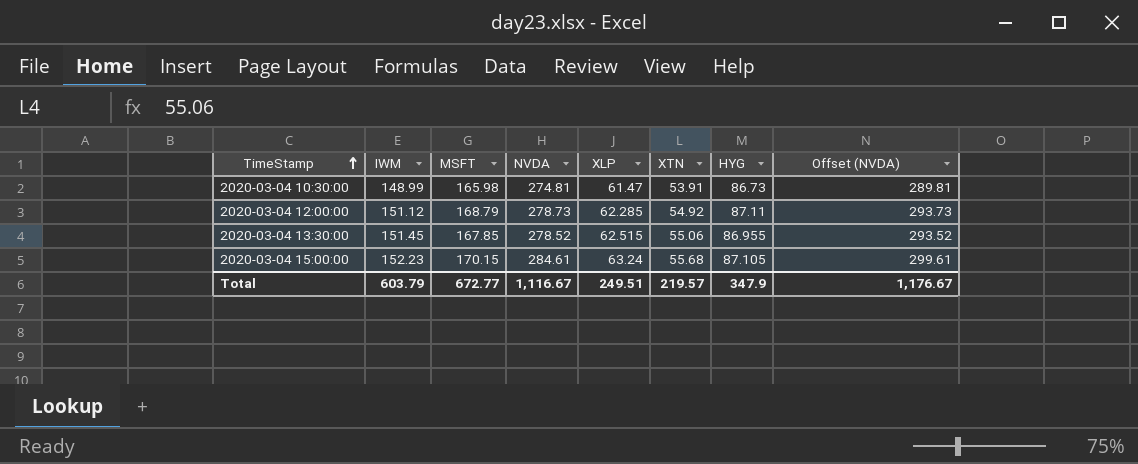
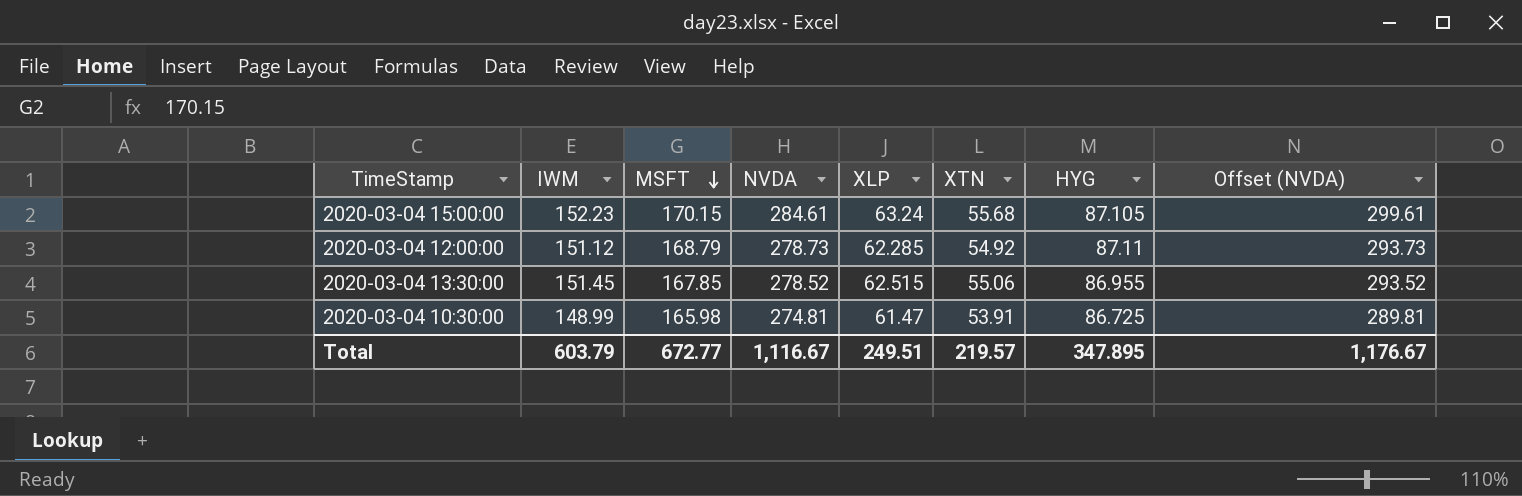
row order: TimeStamp ascending -> MSFT descending
2020-03-04 10:30:00 | HYG: 86.73 -> 86.725
Total | HYG: 347.9 -> 347.895

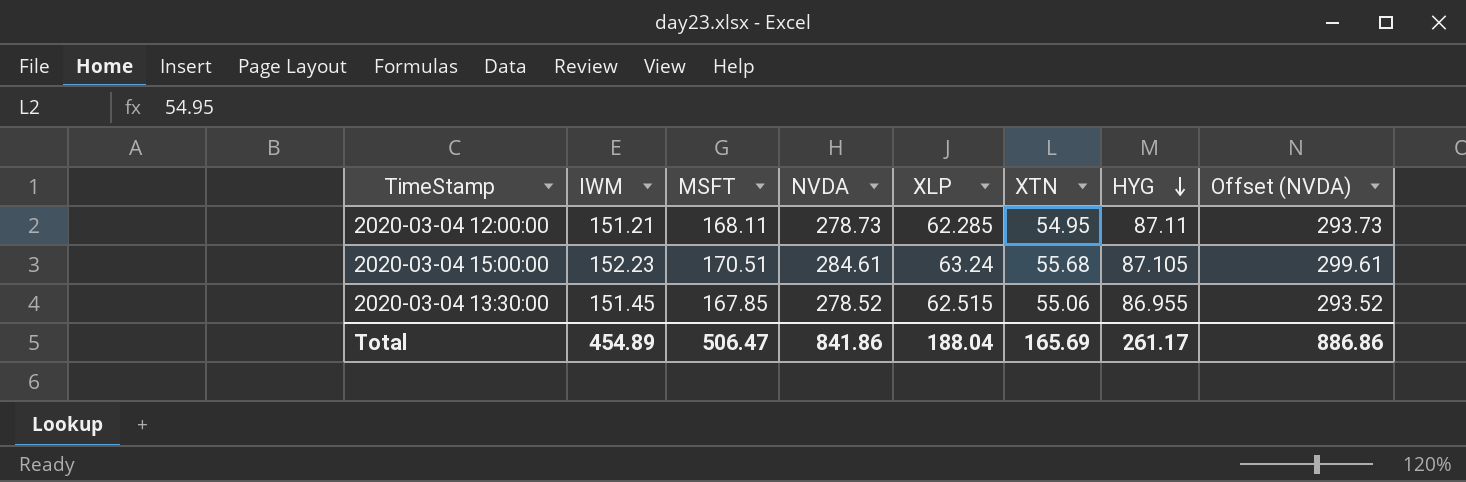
row order: MSFT descending -> HYG descending
row 2020-03-04 10:30:00: 148.99 | 165.98 | 274.81 | 61.47 | 53.91 | 86.725 | 289.81 -> none
2020-03-04 12:00:00 | IWM: 151.12 -> 151.21
2020-03-04 12:00:00 | MSFT: 168.79 -> 168.11
2020-03-04 12:00:00 | XTN: 54.92 -> 54.95
2020-03-04 15:00:00 | MSFT: 170.15 -> 170.51
Total | IWM: 603.79 -> 454.89
Total | MSFT: 672.77 -> 506.47
Total | NVDA: 1,116.67 -> 841.86
Total | XLP: 249.51 -> 188.04
Total | XTN: 219.57 -> 165.69
Total | HYG: 347.895 -> 261.17
Total | Offset (NVDA): 1,176.67 -> 886.86

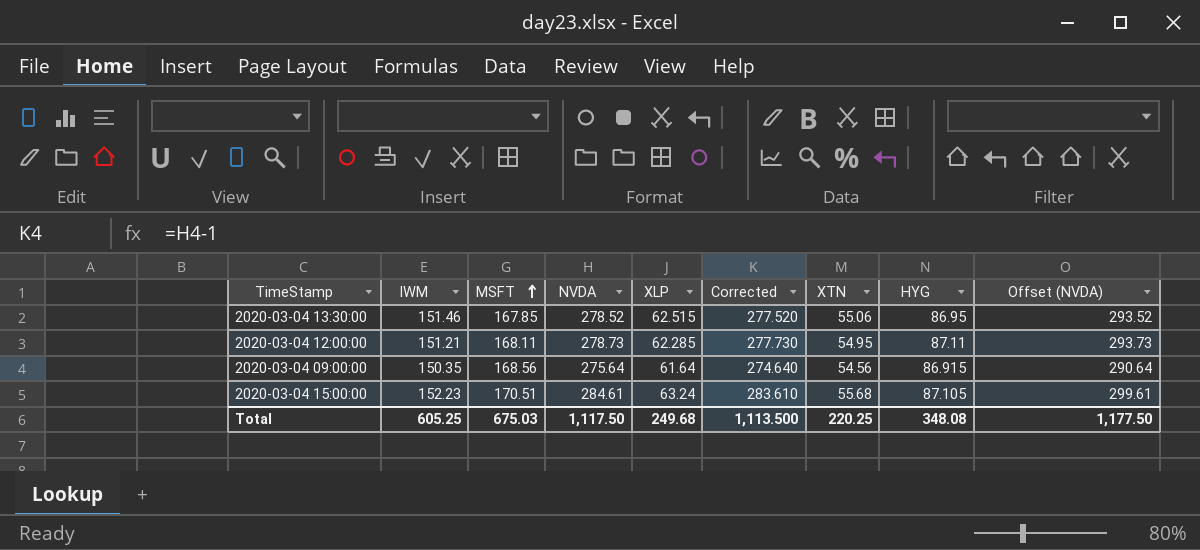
row order: HYG descending -> MSFT ascending
column Corrected | formula: none -> [NVDA] - 1
2020-03-04 13:30:00 | IWM: 151.45 -> 151.46
2020-03-04 13:30:00 | HYG: 86.955 -> 86.95
row 2020-03-04 09:00:00: none -> 150.35 | 168.56 | 275.64 | 61.64 | 274.640 | 54.56 | 86.915 | 290.64
Total | IWM: 454.89 -> 605.25
Total | MSFT: 506.47 -> 675.03
Total | NVDA: 841.86 -> 1,117.50
Total | XLP: 188.04 -> 249.68
Total | XTN: 165.69 -> 220.25
Total | HYG: 261.17 -> 348.08
Total | Offset (NVDA): 886.86 -> 1,177.50

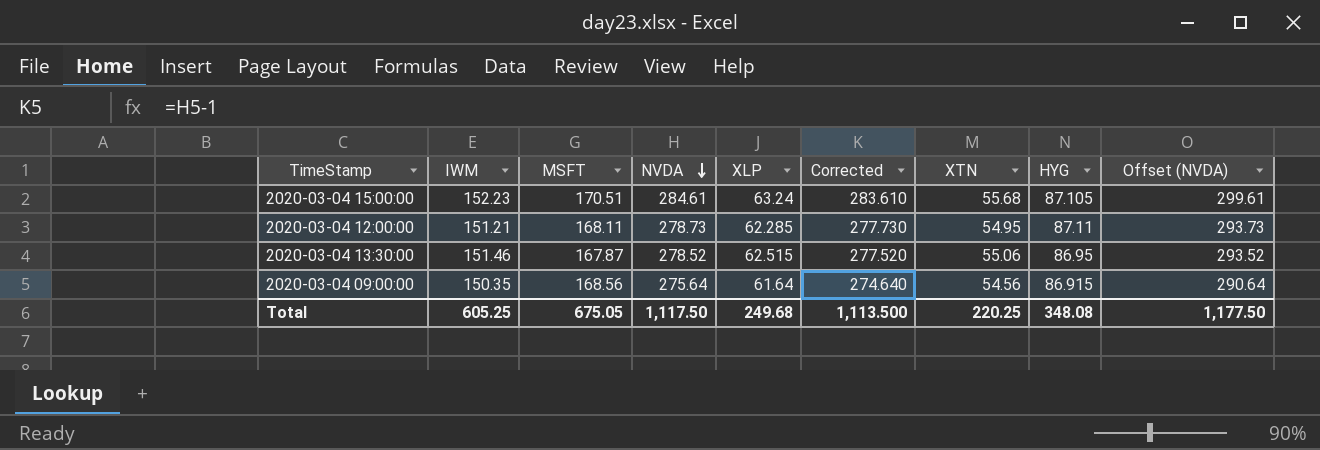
row order: MSFT ascending -> NVDA descending
2020-03-04 13:30:00 | MSFT: 167.85 -> 167.87
Total | MSFT: 675.03 -> 675.05

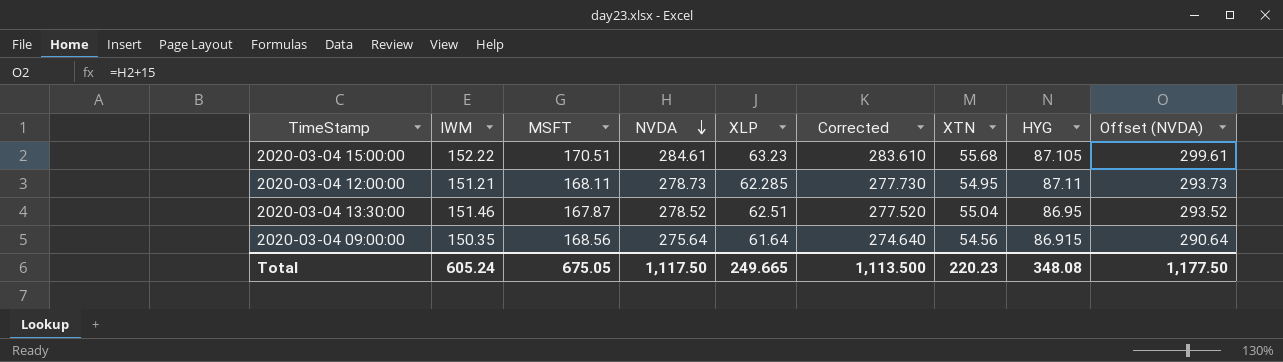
2020-03-04 15:00:00 | IWM: 152.23 -> 152.22
2020-03-04 15:00:00 | XLP: 63.24 -> 63.23
2020-03-04 13:30:00 | XLP: 62.515 -> 62.51
2020-03-04 13:30:00 | XTN: 55.06 -> 55.04
Total | IWM: 605.25 -> 605.24
Total | XLP: 249.68 -> 249.665
Total | XTN: 220.25 -> 220.23

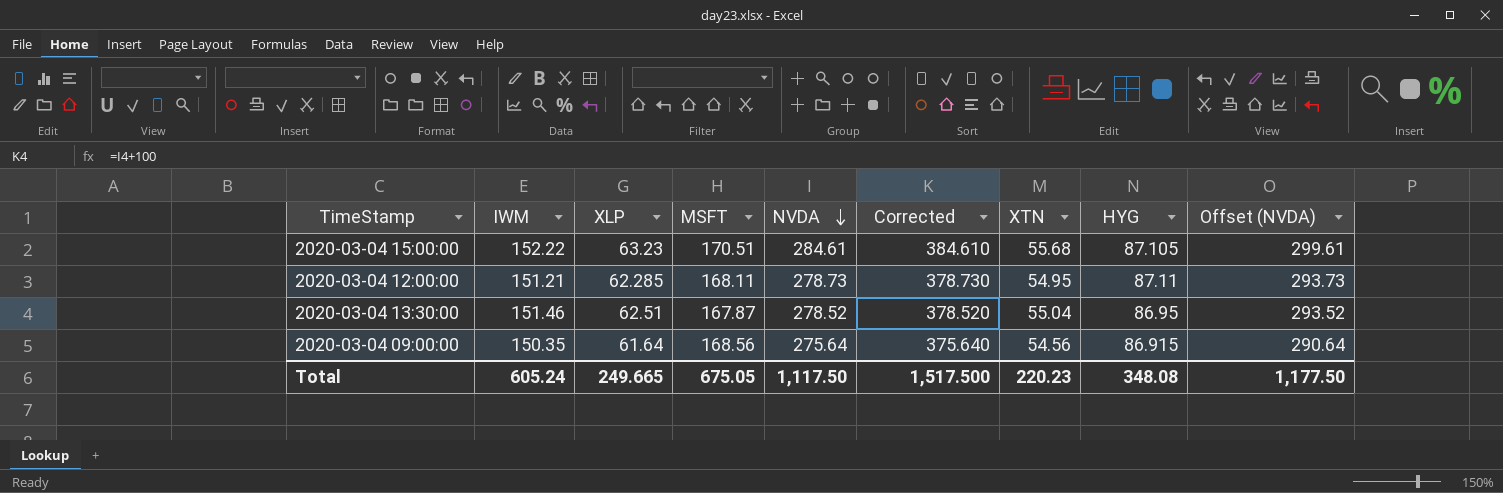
column XLP | position: 5 -> 3
column Corrected | formula: [NVDA] - 1 -> [NVDA] + 100
Total | Corrected: 1,113.500 -> 1,517.500

